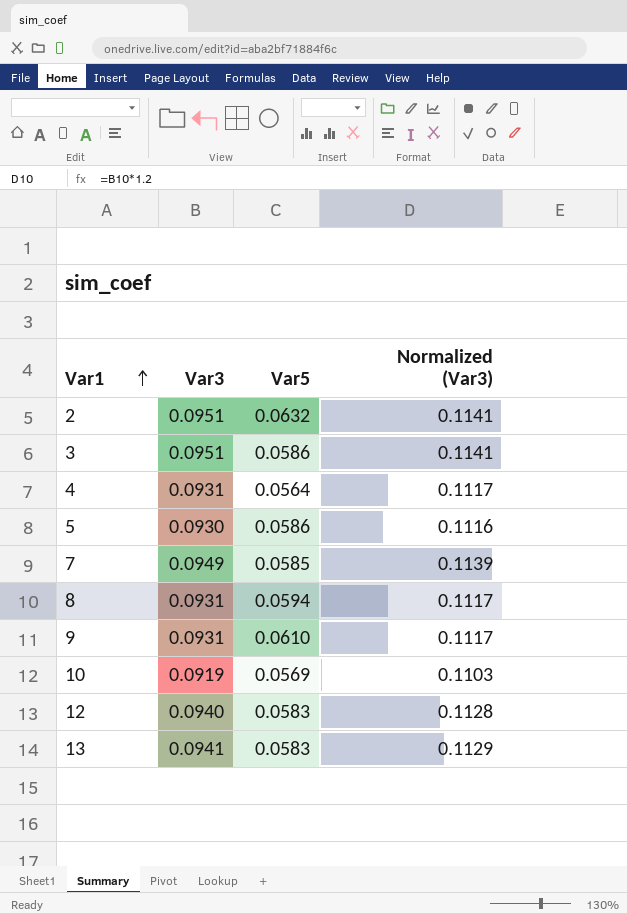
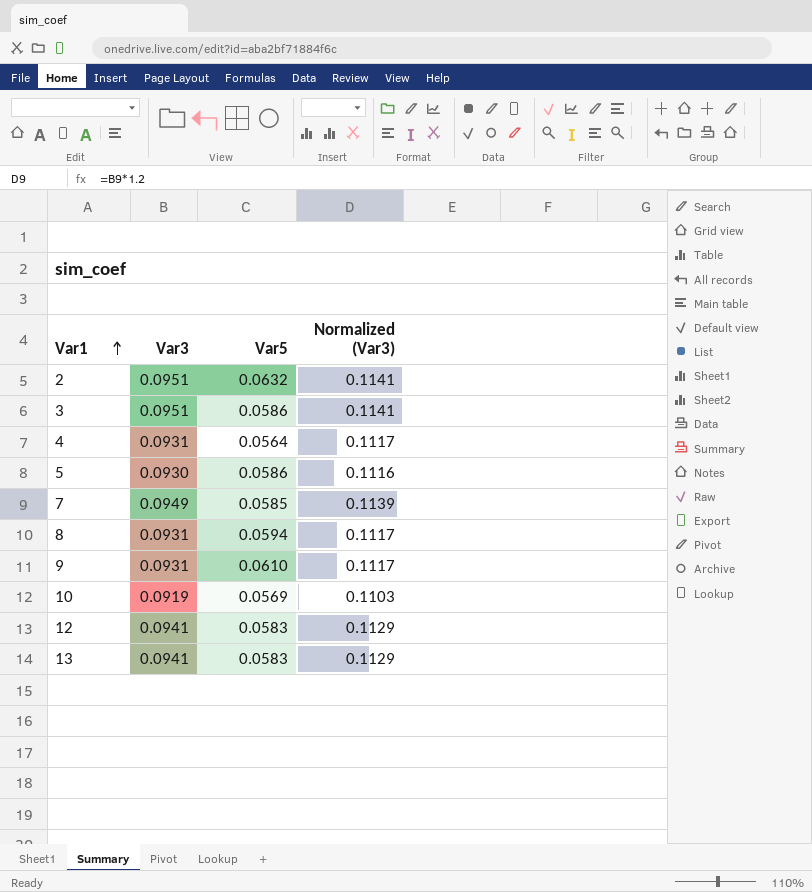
12 | Var3: 0.0940 -> 0.0941
12 | Normalized (Var3): 0.1128 -> 0.1129

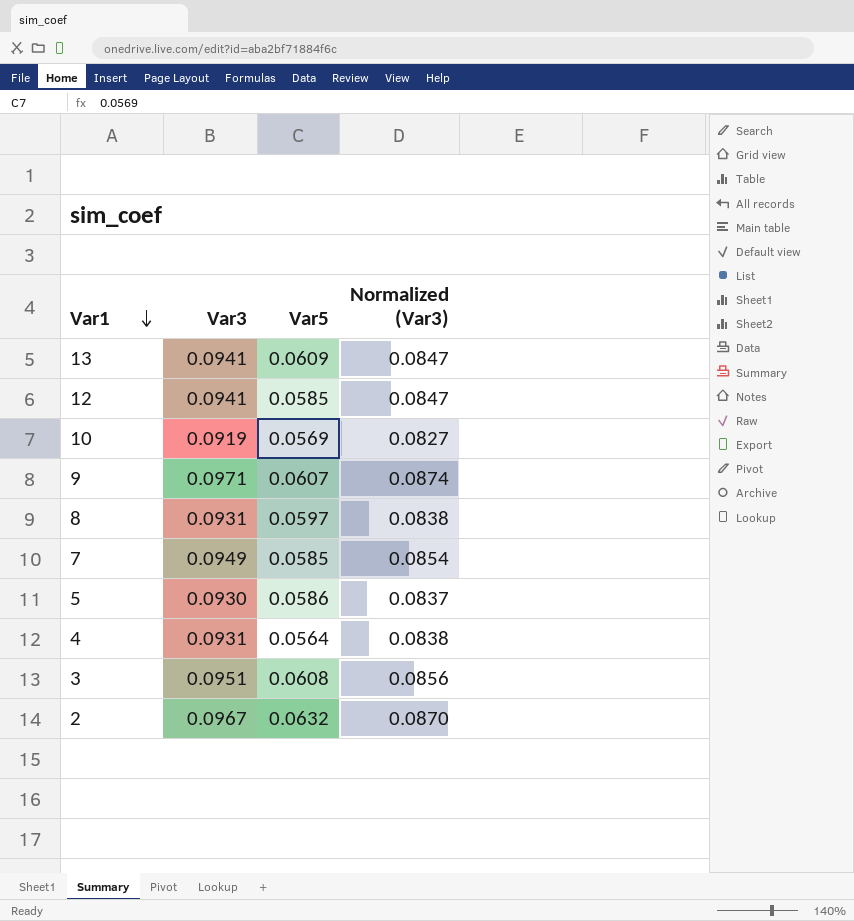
row order: Var1 ascending -> Var1 descending
column Normalized (Var3) | formula: [Var3] * 1.2 -> [Var3] * 0.9
13 | Var5: 0.0583 -> 0.0609
12 | Var5: 0.0583 -> 0.0585
9 | Var3: 0.0931 -> 0.0971
9 | Var5: 0.0610 -> 0.0607
8 | Var5: 0.0594 -> 0.0597
3 | Var5: 0.0586 -> 0.0608
2 | Var3: 0.0951 -> 0.0967

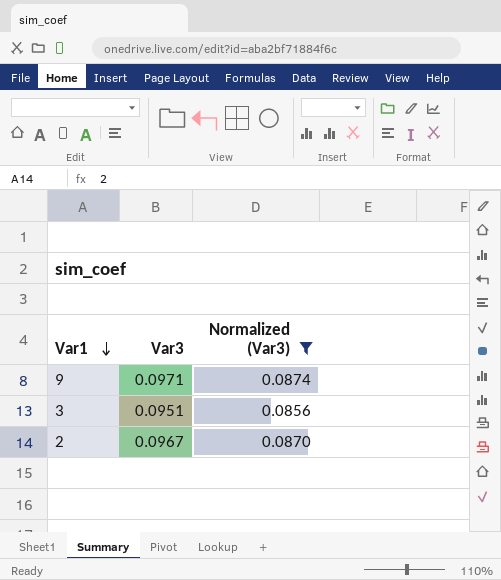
filter: none -> Normalized (Var3) >= 0.0856
column Var5 | position: 3 -> none

